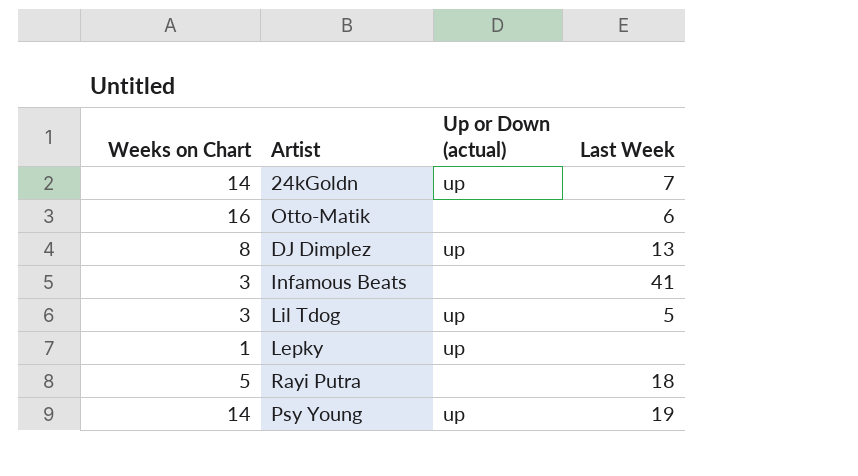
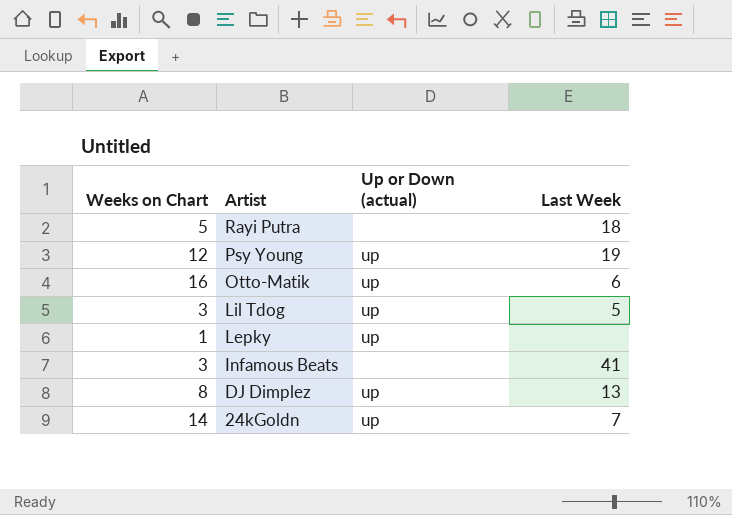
row order: none -> Artist descending
Psy Young | Weeks on Chart: 14 -> 12
Otto-Matik | Up or Down (actual): none -> up

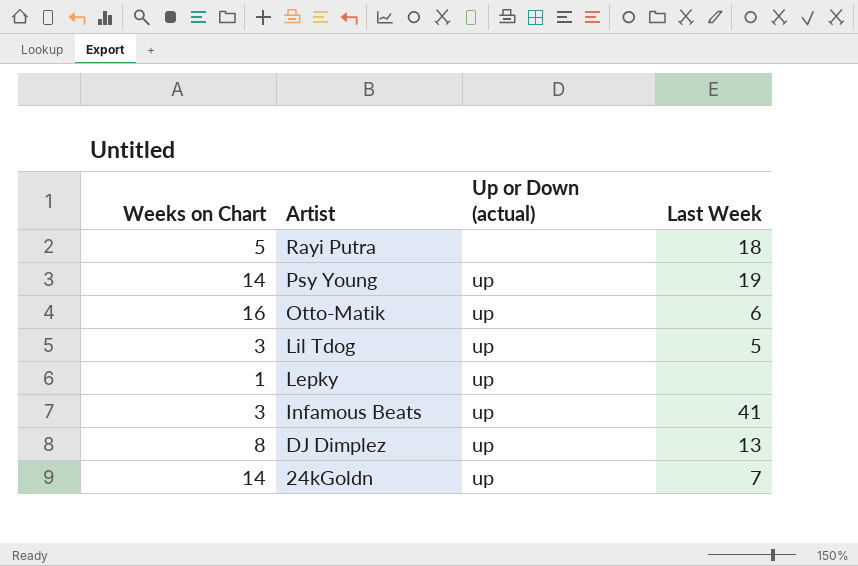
Psy Young | Weeks on Chart: 12 -> 14
Infamous Beats | Up or Down (actual): none -> up

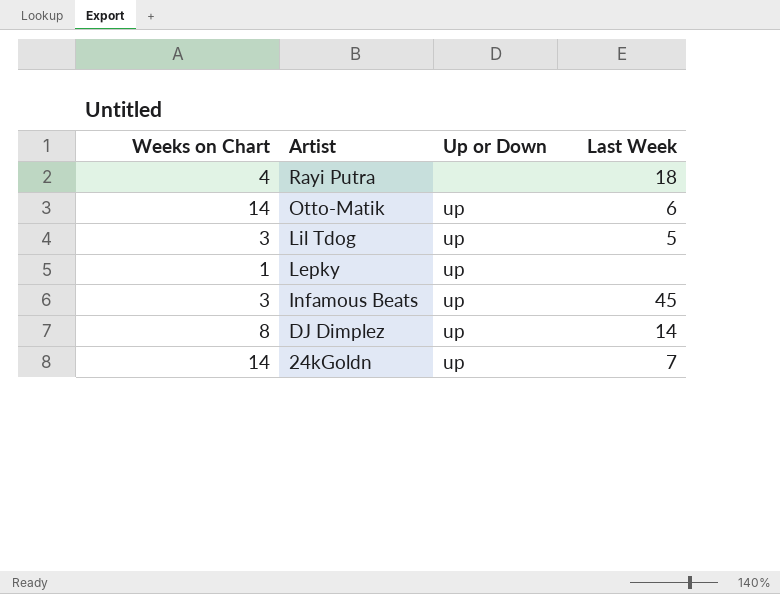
column name: Up or Down (actual) -> Up or Down
row Psy Young: 14 | up | 19 -> none
Rayi Putra | Weeks on Chart: 5 -> 4
Otto-Matik | Weeks on Chart: 16 -> 14
Infamous Beats | Last Week: 41 -> 45
DJ Dimplez | Last Week: 13 -> 14

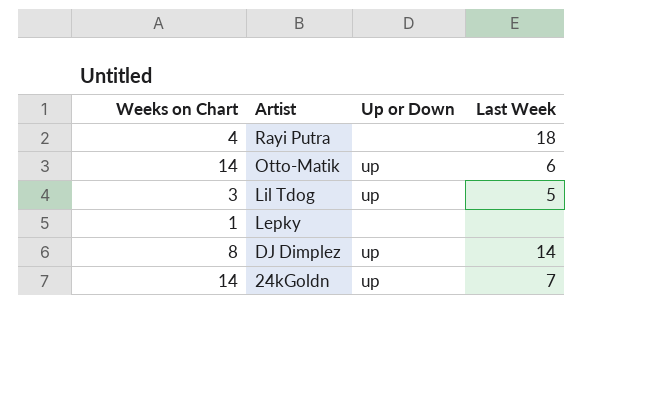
row Infamous Beats: 3 | up | 45 -> none
Lepky | Up or Down: up -> none

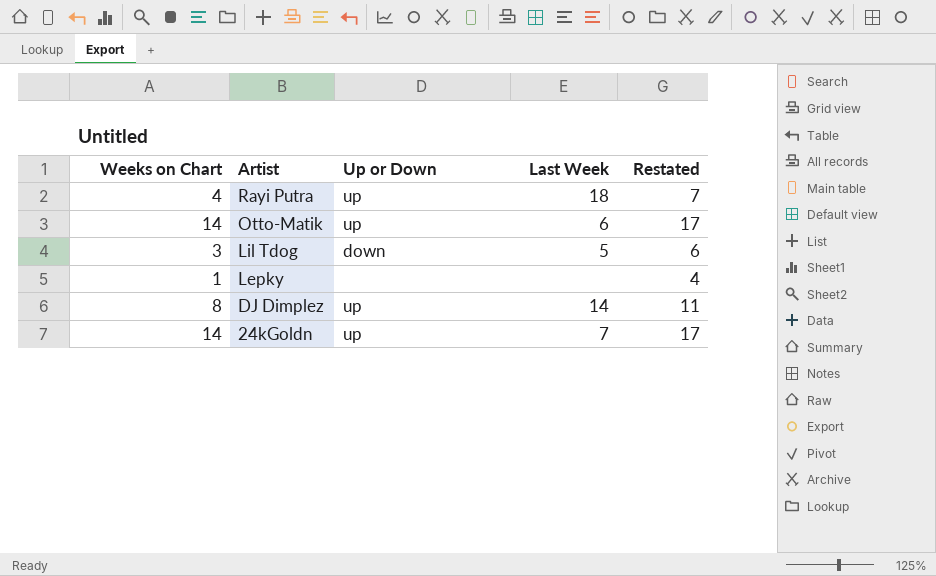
column Restated | formula: none -> [Weeks on Chart] + 3
Rayi Putra | Up or Down: none -> up
Lil Tdog | Up or Down: up -> down

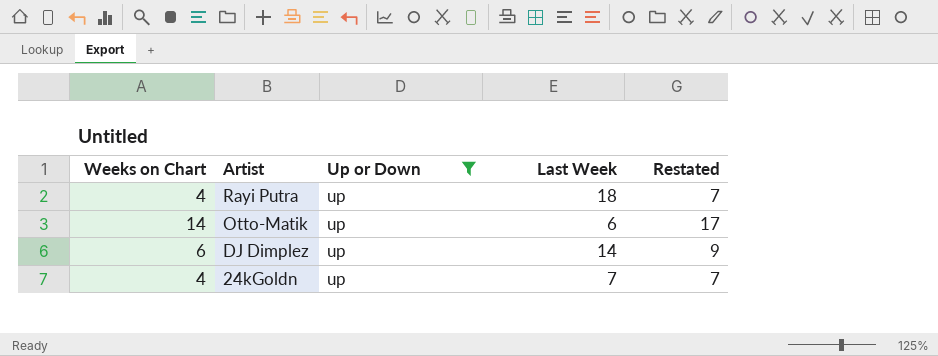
filter: none -> Up or Down = up
DJ Dimplez | Weeks on Chart: 8 -> 6
DJ Dimplez | Restated: 11 -> 9
24kGoldn | Weeks on Chart: 14 -> 4
24kGoldn | Restated: 17 -> 7

